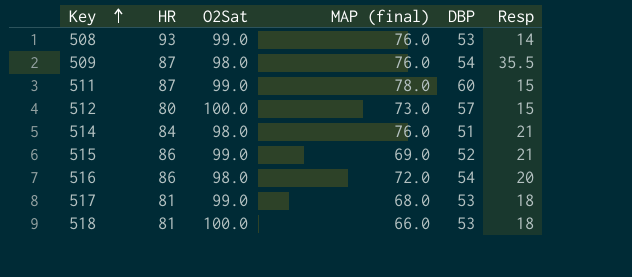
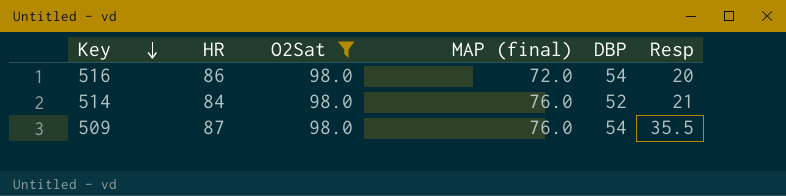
filter: none -> O2Sat = 98.0
row order: Key ascending -> Key descending
514 | DBP: 51 -> 52

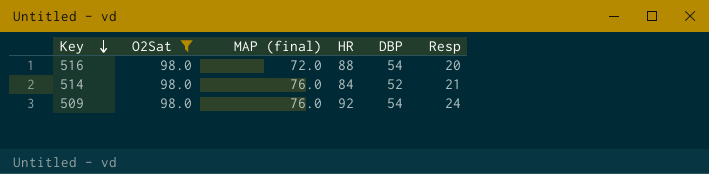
column HR | position: 2 -> 4
516 | HR: 86 -> 88
509 | HR: 87 -> 92
509 | Resp: 35.5 -> 24

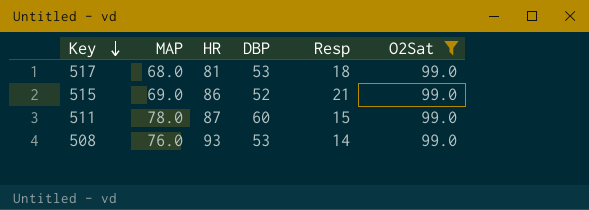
filter: O2Sat = 98.0 -> O2Sat = 99.0
column name: MAP (final) -> MAP
column O2Sat | position: 2 -> 6

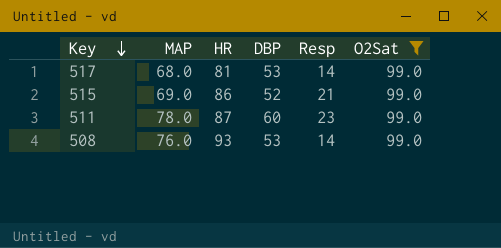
517 | Resp: 18 -> 14
511 | Resp: 15 -> 23

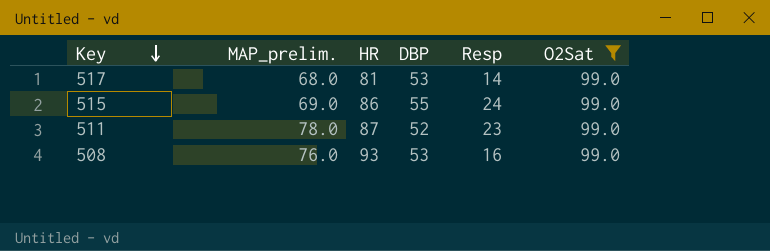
column name: MAP -> MAP_prelim.
515 | DBP: 52 -> 55
515 | Resp: 21 -> 24
511 | DBP: 60 -> 52
508 | Resp: 14 -> 16

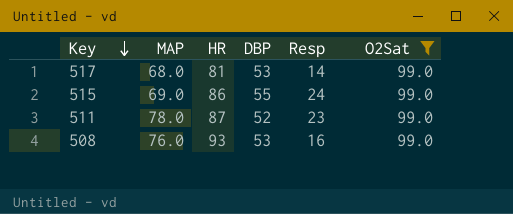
column name: MAP_prelim. -> MAP

